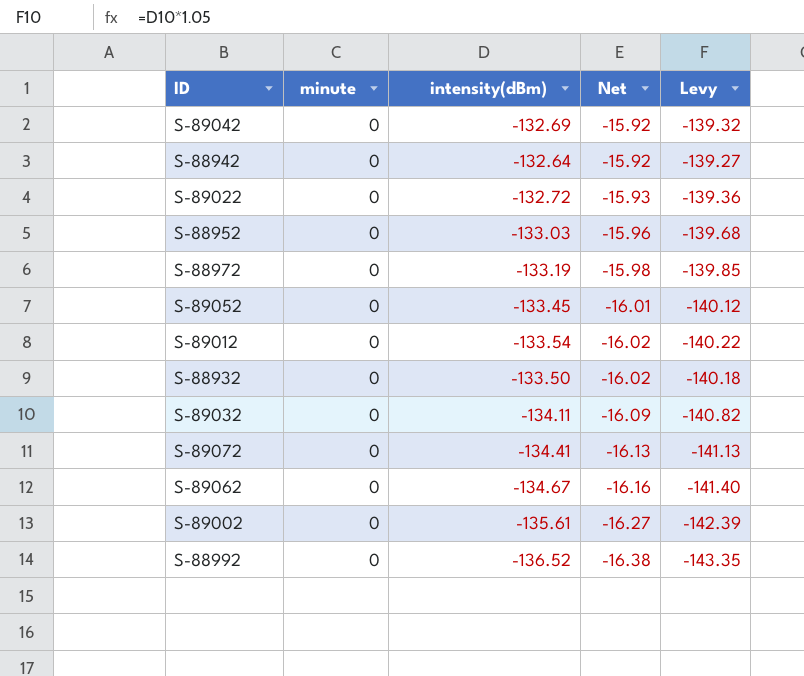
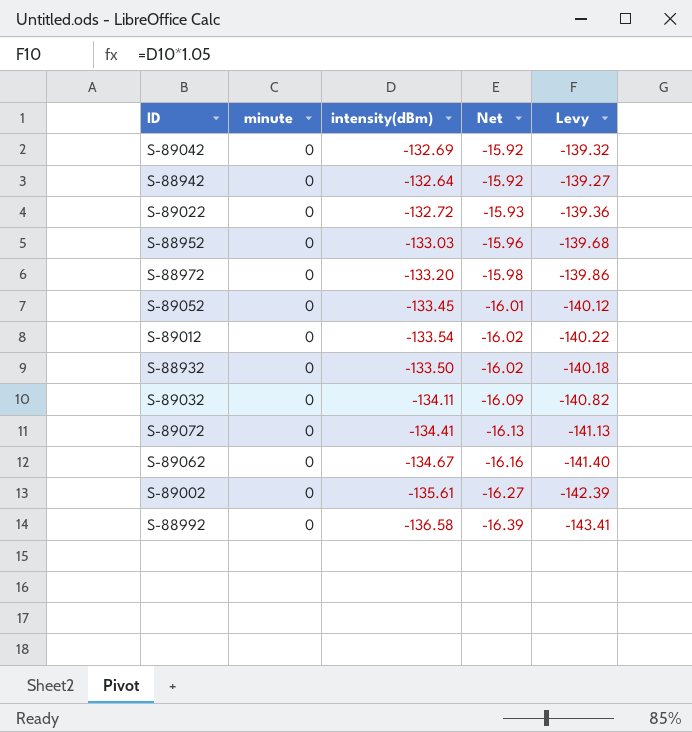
S-88972 | intensity(dBm): -133.19 -> -133.20
S-88972 | Levy: -139.85 -> -139.86
S-88992 | intensity(dBm): -136.52 -> -136.58
S-88992 | Net: -16.38 -> -16.39
S-88992 | Levy: -143.35 -> -143.41

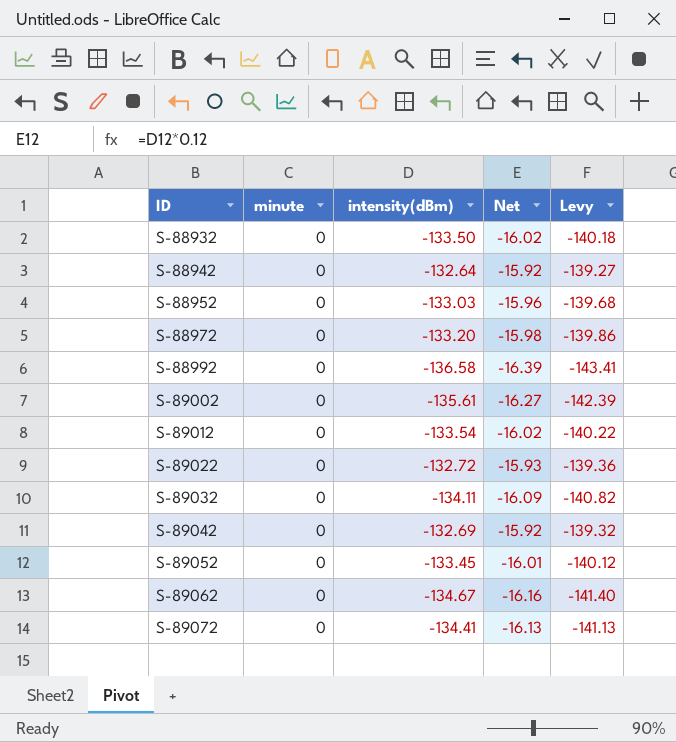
row order: Net descending -> ID ascending

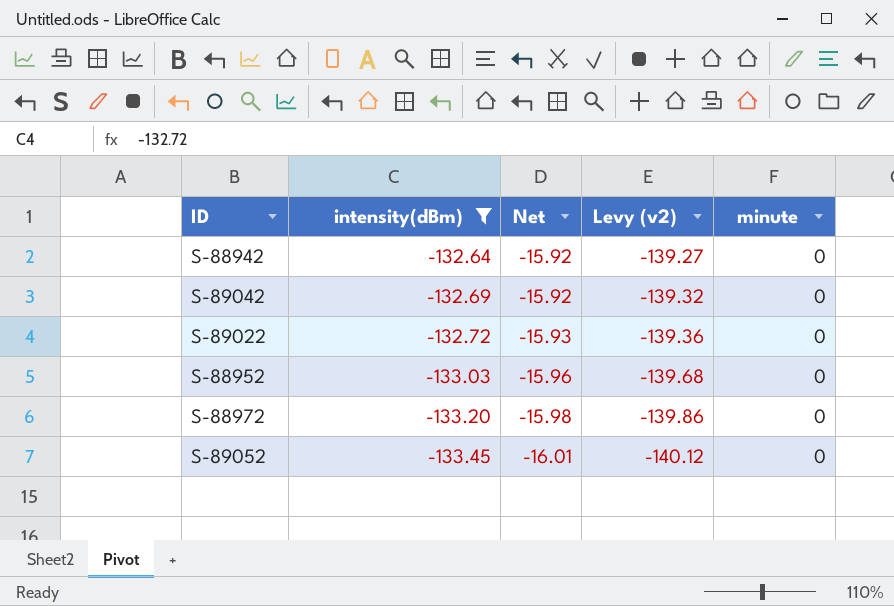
filter: none -> intensity(dBm) >= -133.45
row order: ID ascending -> intensity(dBm) descending
column name: Levy -> Levy (v2)
column minute | position: 2 -> 5

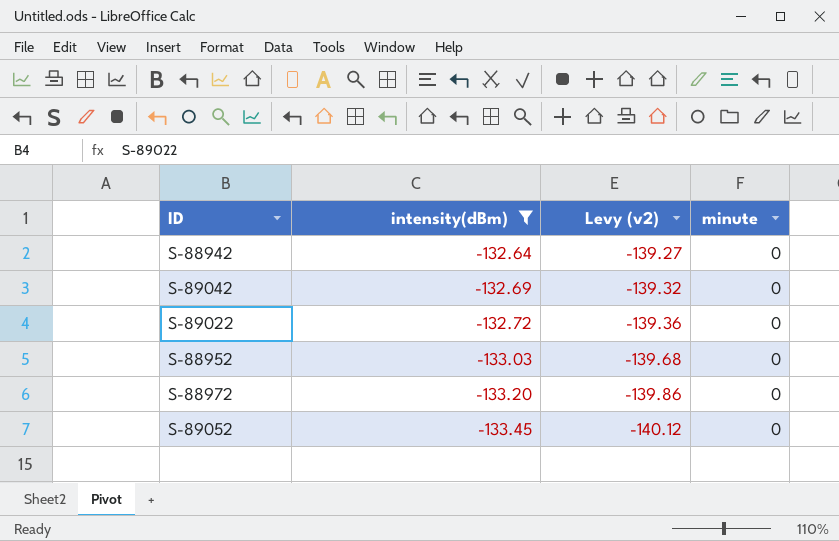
column Net | formula: [intensity(dBm)] * 0.12 -> none

